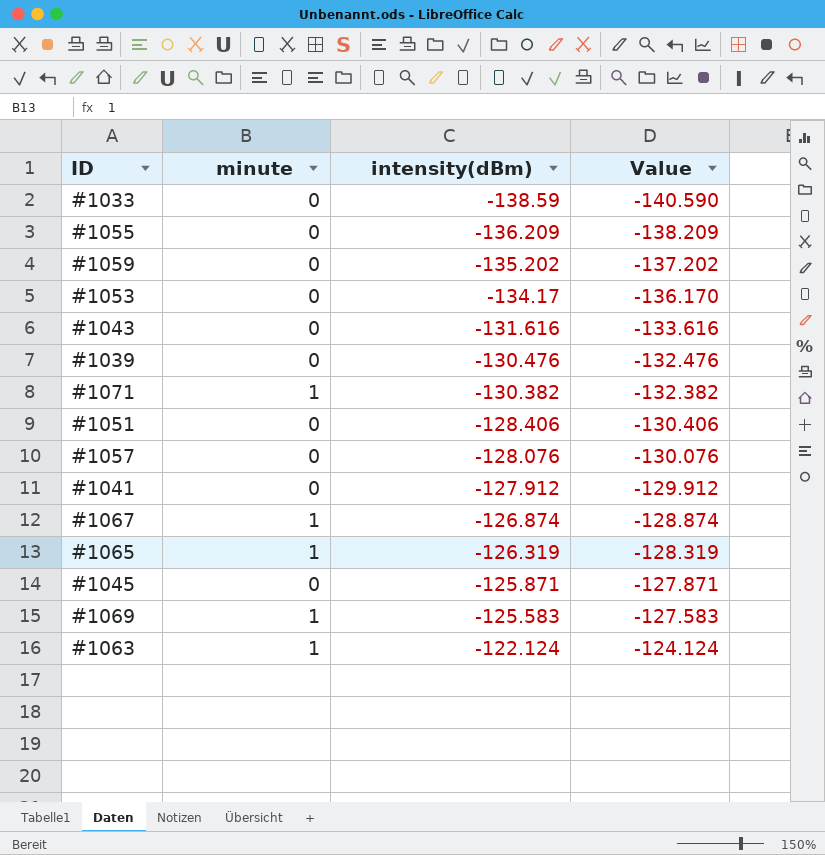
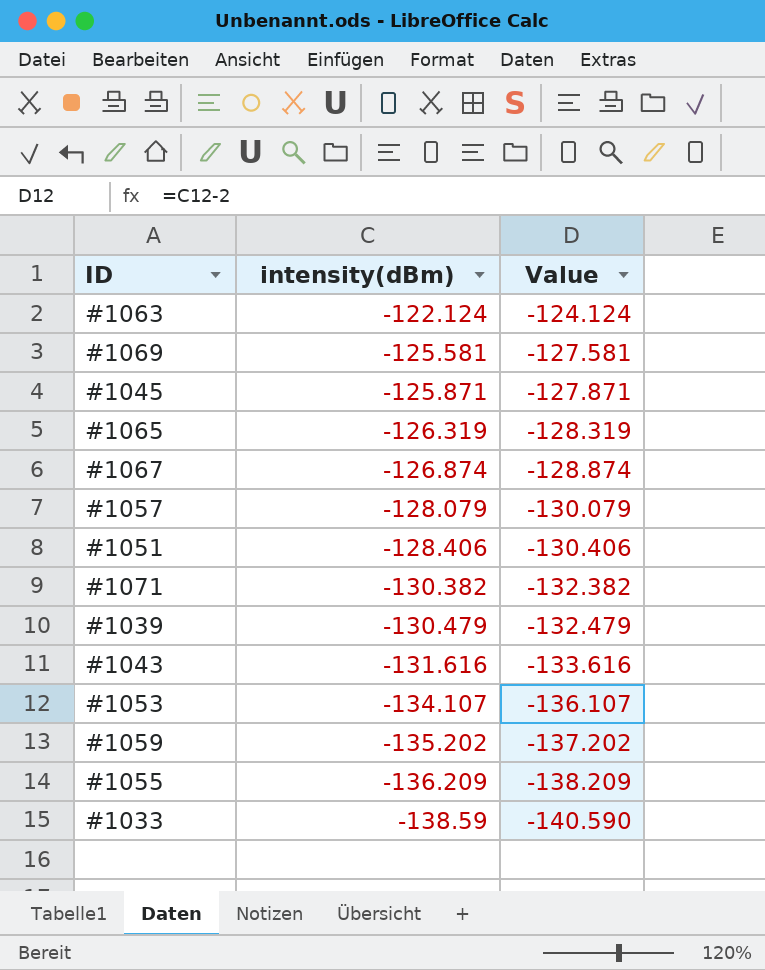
row order: intensity(dBm) ascending -> intensity(dBm) descending
column minute | position: 2 -> none
row #1041: 0 | -127.912 | -129.912 -> none
#1069 | intensity(dBm): -125.583 -> -125.581
#1069 | Value: -127.583 -> -127.581
#1057 | intensity(dBm): -128.076 -> -128.079
#1057 | Value: -130.076 -> -130.079
#1039 | intensity(dBm): -130.476 -> -130.479
#1039 | Value: -132.476 -> -132.479
#1053 | intensity(dBm): -134.17 -> -134.107
#1053 | Value: -136.170 -> -136.107

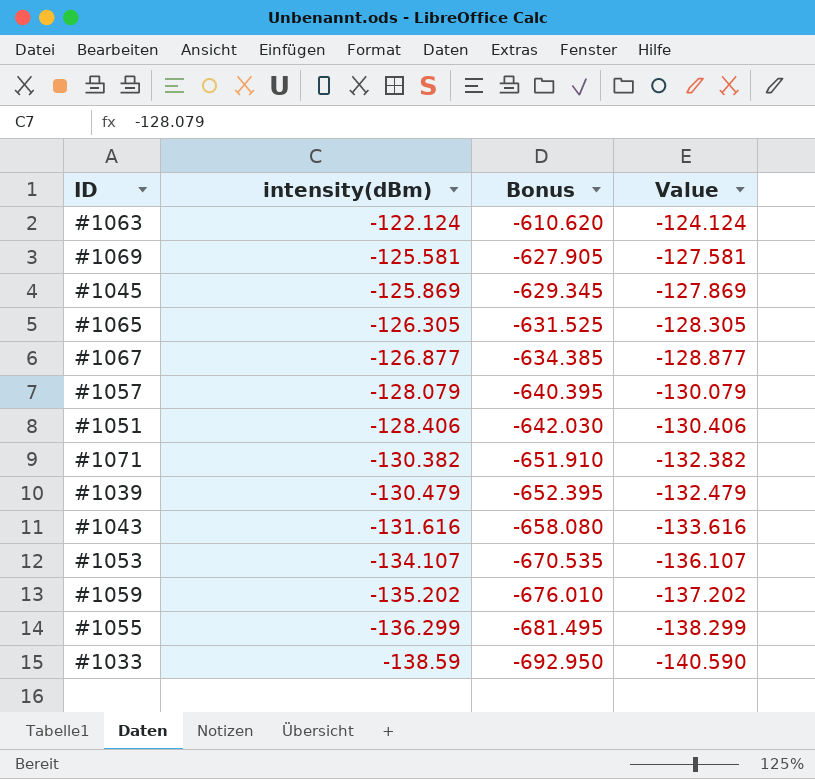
column Bonus | formula: none -> [intensity(dBm)] * 5
#1045 | intensity(dBm): -125.871 -> -125.869
#1045 | Value: -127.871 -> -127.869
#1065 | intensity(dBm): -126.319 -> -126.305
#1065 | Value: -128.319 -> -128.305
#1067 | intensity(dBm): -126.874 -> -126.877
#1067 | Value: -128.874 -> -128.877
#1055 | intensity(dBm): -136.209 -> -136.299
#1055 | Value: -138.209 -> -138.299

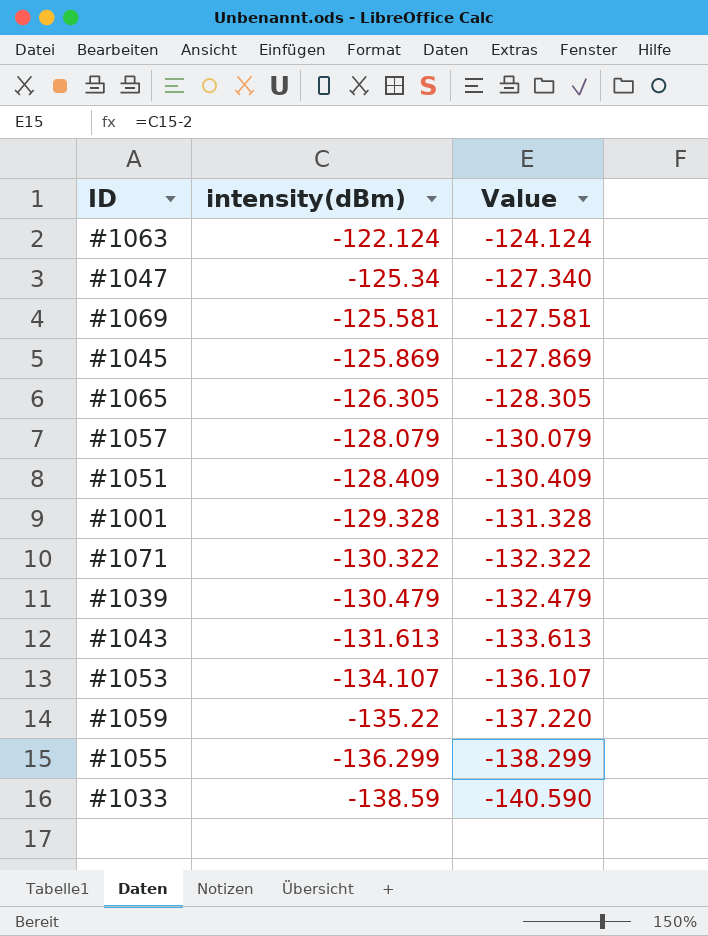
column Bonus | formula: [intensity(dBm)] * 5 -> none
row #1067: -126.877 | -634.385 | -128.877 -> none
row #1047: none -> -125.34 | -127.340
#1051 | intensity(dBm): -128.406 -> -128.409
#1051 | Value: -130.406 -> -130.409
row #1001: none -> -129.328 | -131.328
#1071 | intensity(dBm): -130.382 -> -130.322
#1071 | Value: -132.382 -> -132.322
#1043 | intensity(dBm): -131.616 -> -131.613
#1043 | Value: -133.616 -> -133.613
#1059 | intensity(dBm): -135.202 -> -135.22
#1059 | Value: -137.202 -> -137.220

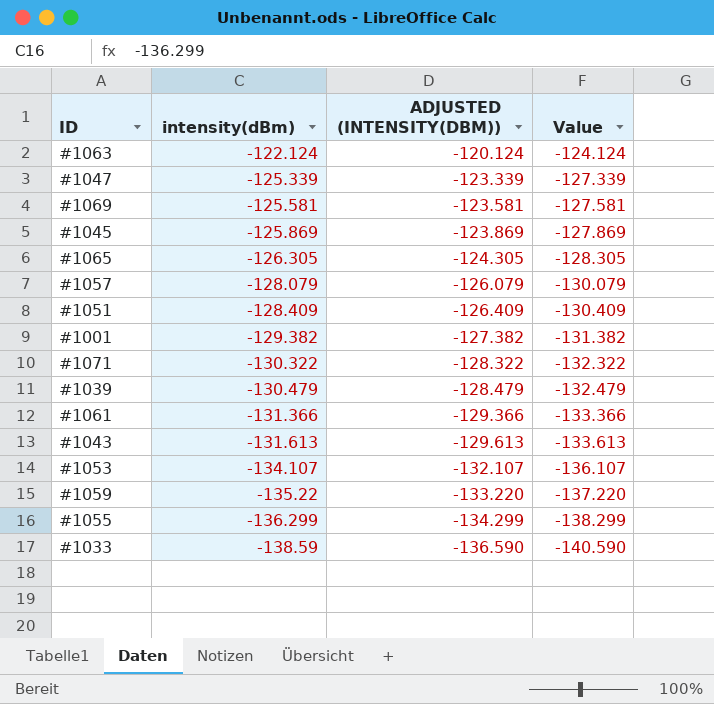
column ADJUSTED (INTENSITY(DBM)) | formula: none -> [intensity(dBm)] + 2
#1047 | intensity(dBm): -125.34 -> -125.339
#1047 | Value: -127.340 -> -127.339
#1001 | intensity(dBm): -129.328 -> -129.382
#1001 | Value: -131.328 -> -131.382
row #1061: none -> -131.366 | -129.366 | -133.366

